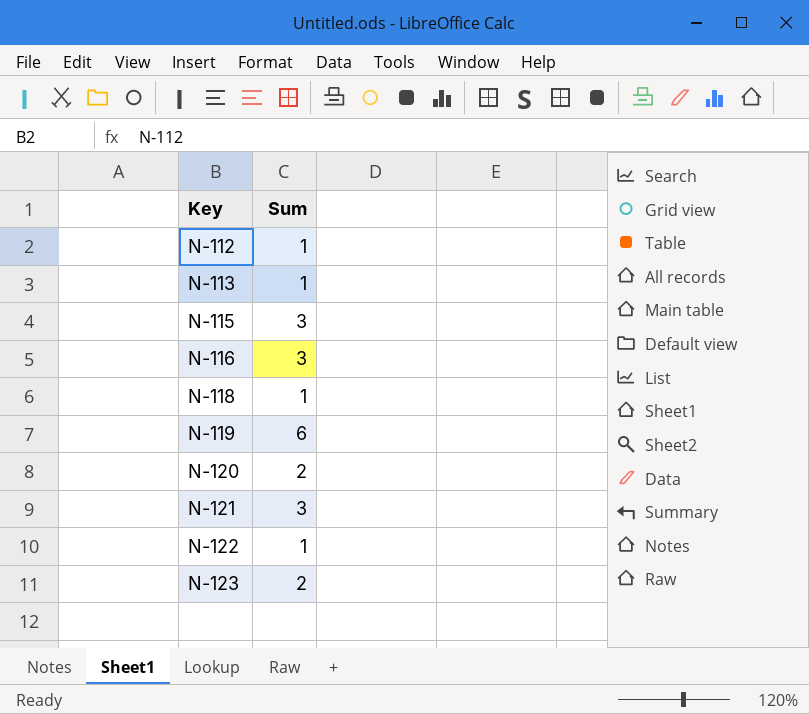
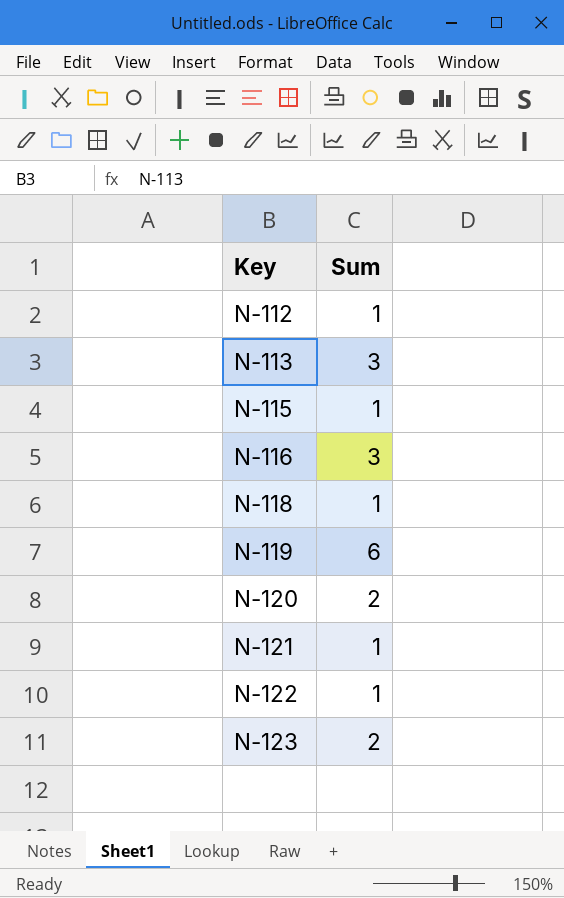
N-113 | Sum: 1 -> 3
N-115 | Sum: 3 -> 1
N-121 | Sum: 3 -> 1

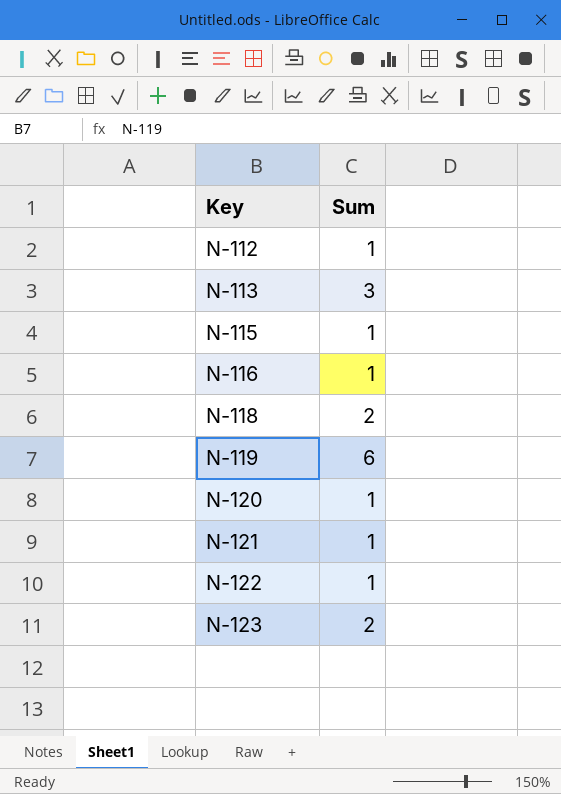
N-116 | Sum: 3 -> 1
N-118 | Sum: 1 -> 2
N-120 | Sum: 2 -> 1

